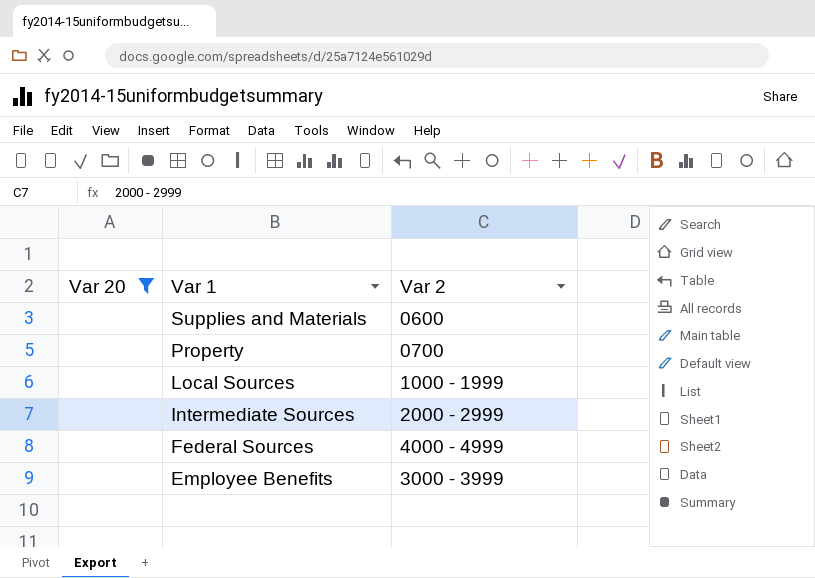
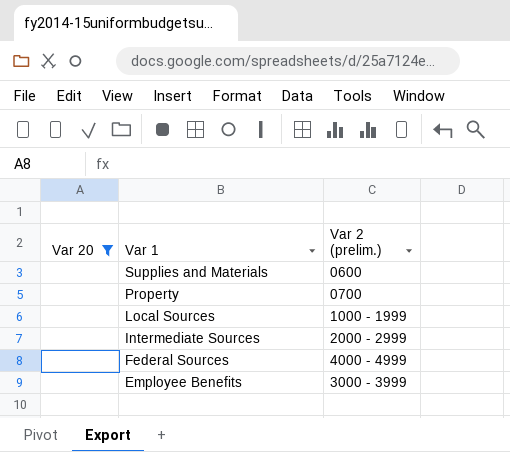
column name: Var 2 -> Var 2 (prelim.)

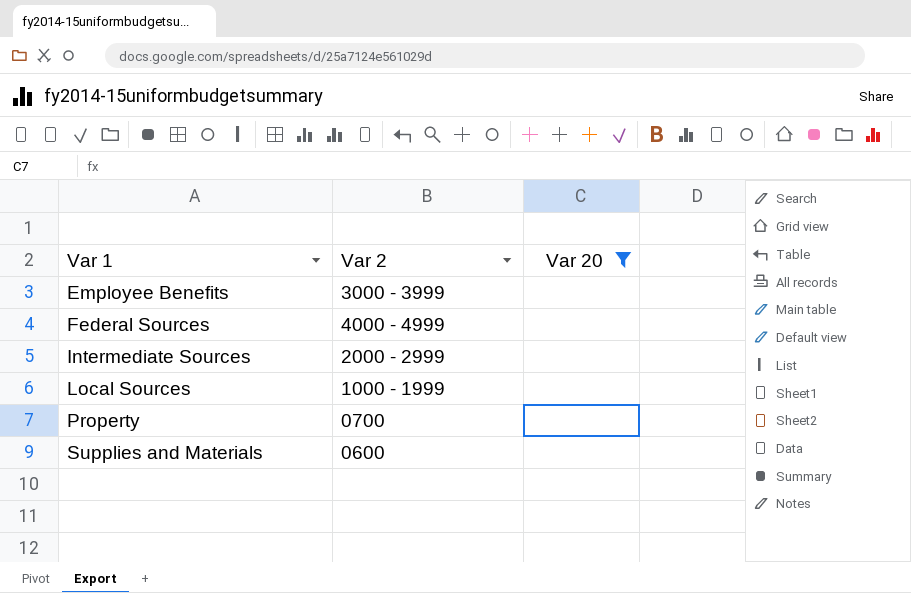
row order: Var 1 descending -> Var 1 ascending
column name: Var 2 (prelim.) -> Var 2
column Var 20 | position: 1 -> 3

